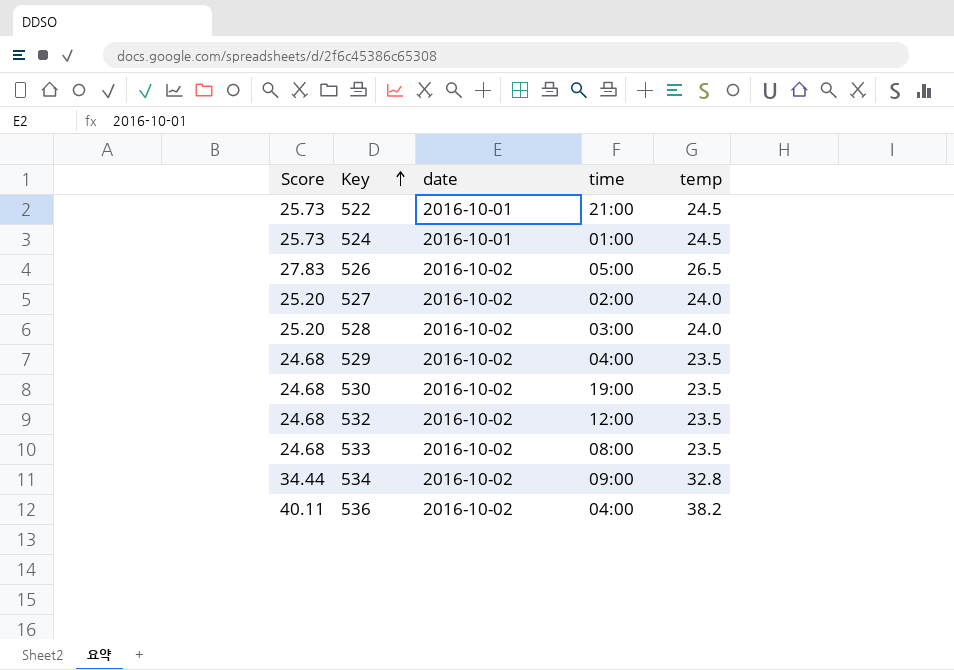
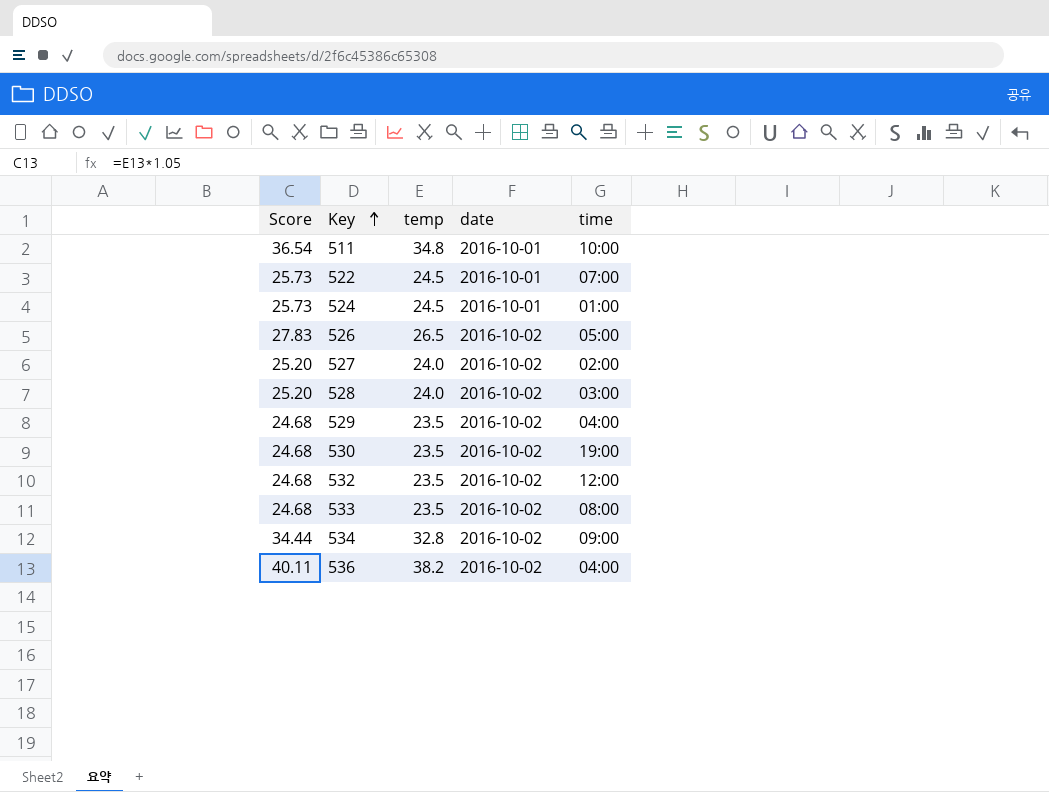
column temp | position: 5 -> 3
row 511: none -> 36.54 | 34.8 | 2016-10-01 | 10:00
522 | time: 21:00 -> 07:00

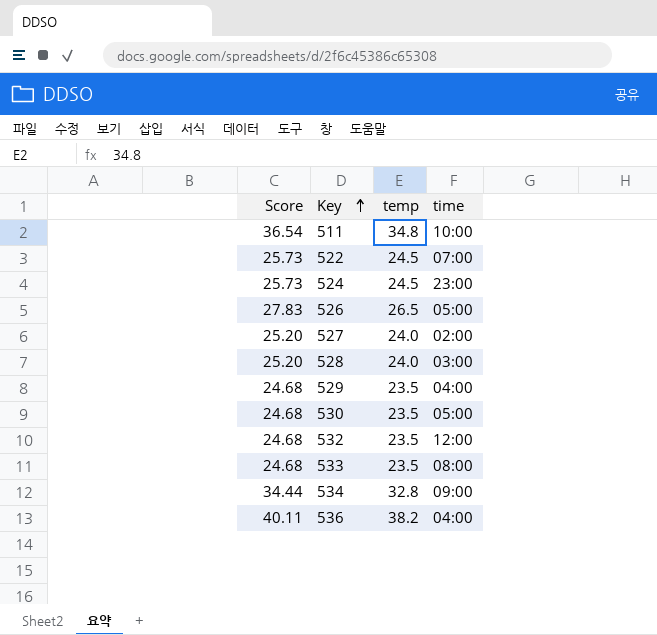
column date | position: 4 -> none
524 | time: 01:00 -> 23:00
530 | time: 19:00 -> 05:00

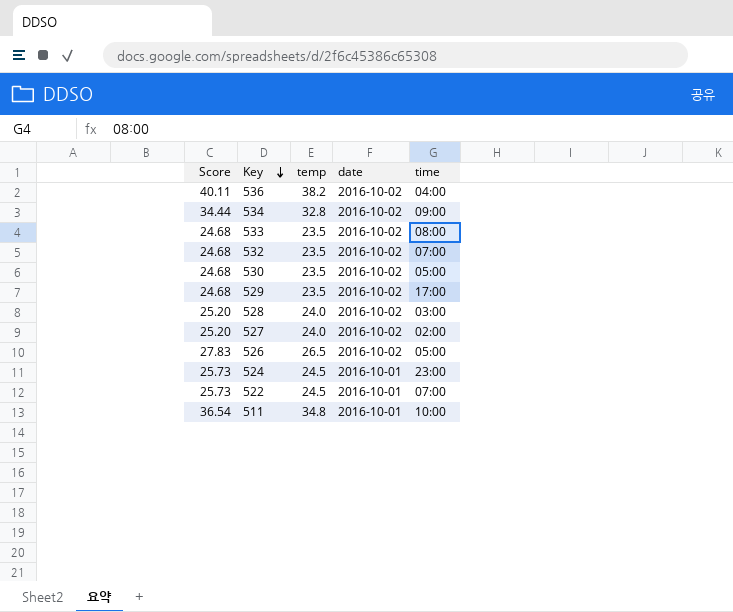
row order: Key ascending -> Key descending
column date | position: none -> 4
532 | time: 12:00 -> 07:00
529 | time: 04:00 -> 17:00

